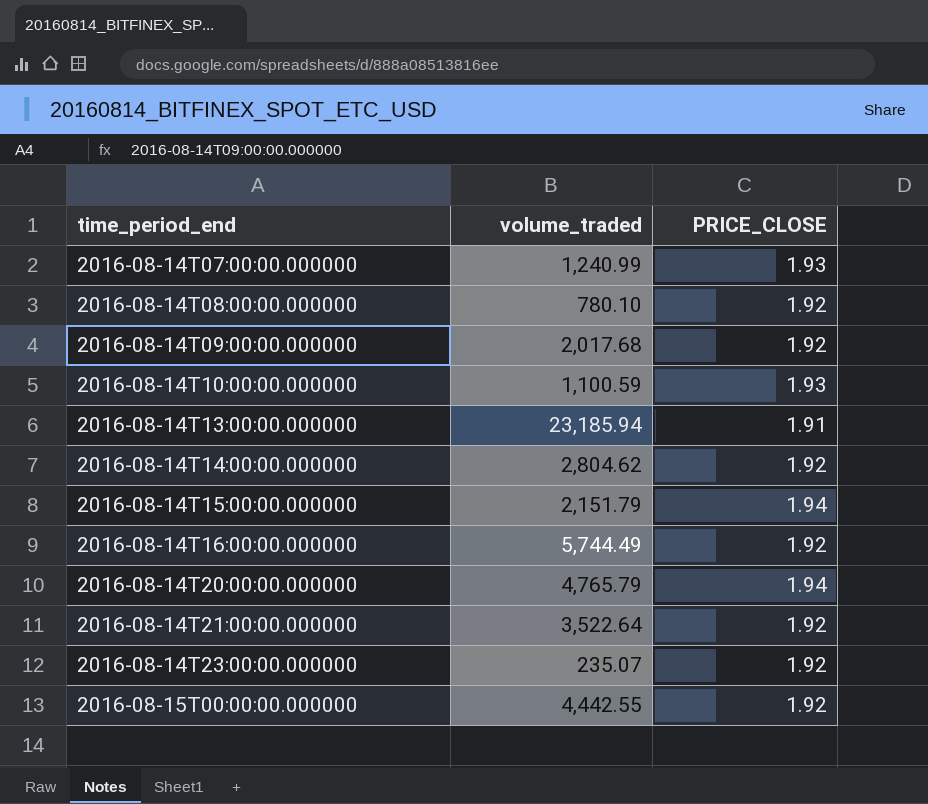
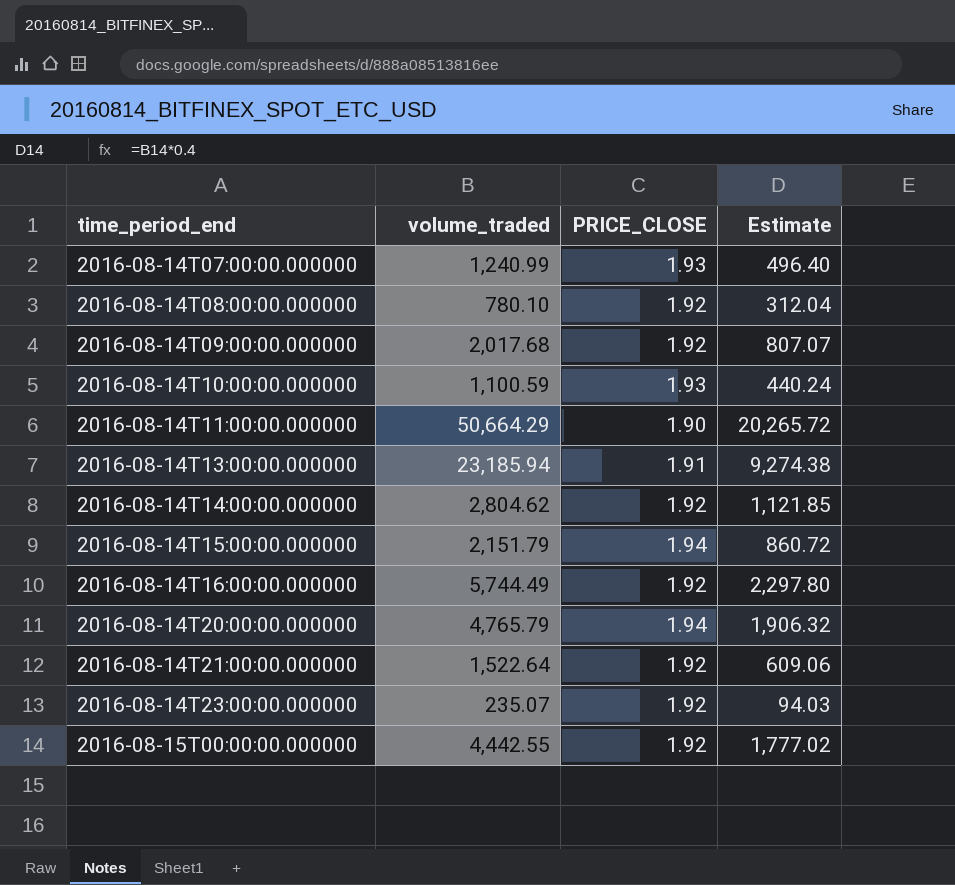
column Estimate | formula: none -> [volume_traded] * 0.4
row 2016-08-14T11:00:00.000000: none -> 50,664.29 | 1.90 | 20,265.72
2016-08-14T21:00:00.000000 | volume_traded: 3,522.64 -> 1,522.64

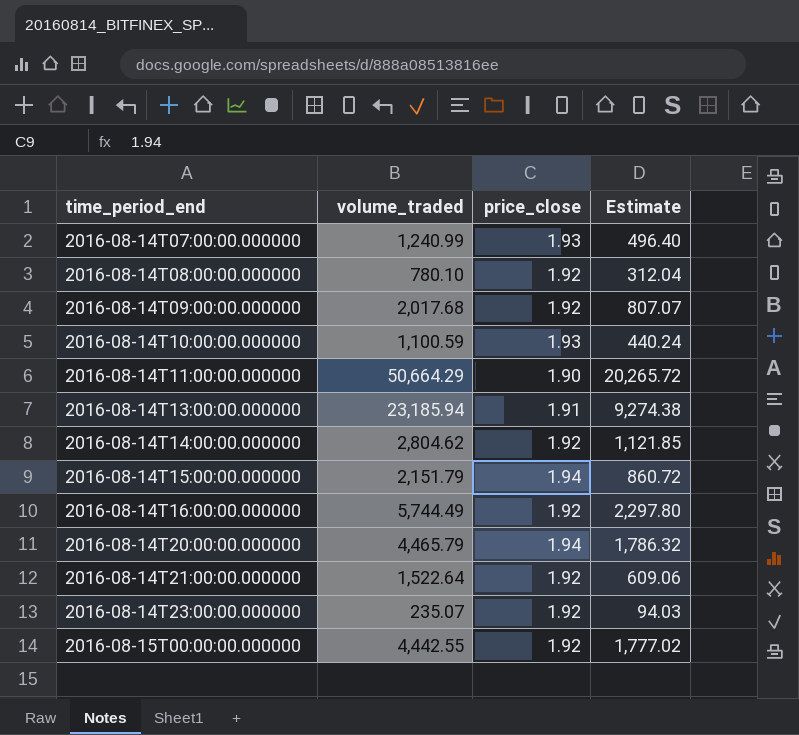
column name: PRICE_CLOSE -> price_close
2016-08-14T20:00:00.000000 | volume_traded: 4,765.79 -> 4,465.79
2016-08-14T20:00:00.000000 | Estimate: 1,906.32 -> 1,786.32

